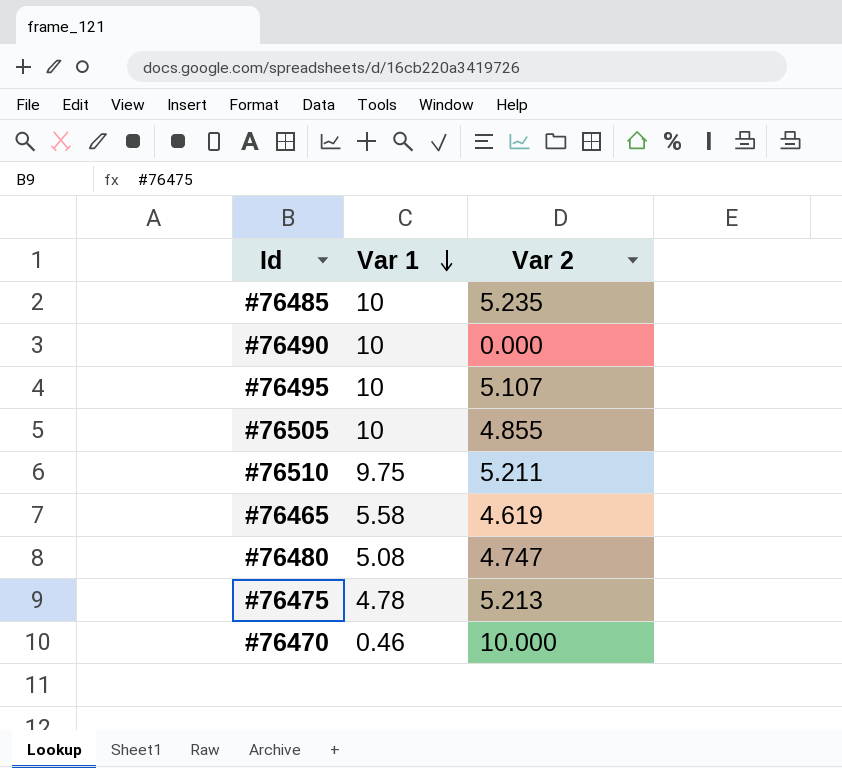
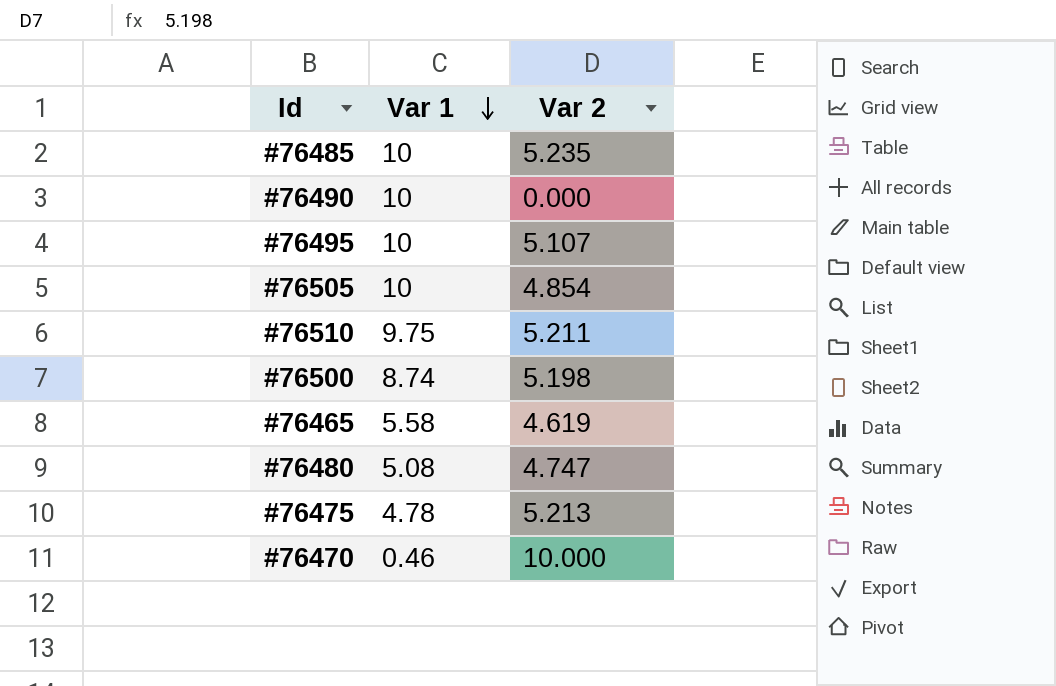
#76505 | Var 2: 4.855 -> 4.854
row #76500: none -> 8.74 | 5.198

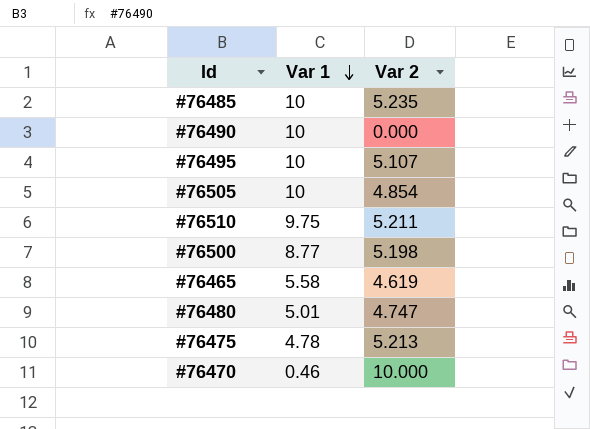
#76500 | Var 1: 8.74 -> 8.77
#76480 | Var 1: 5.08 -> 5.01

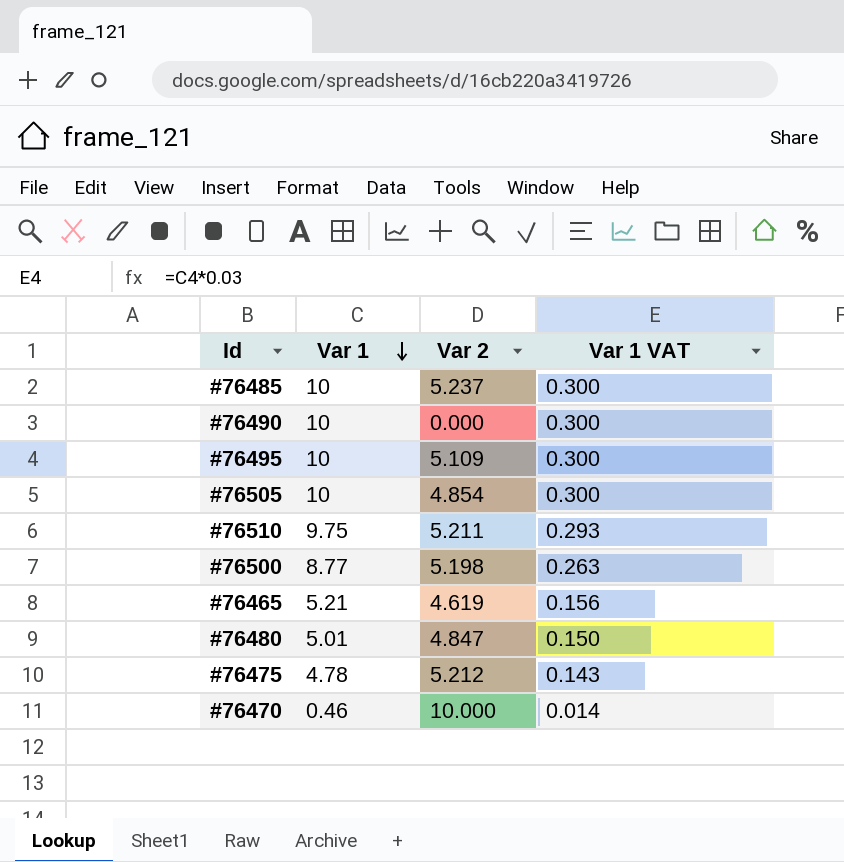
column Var 1 VAT | formula: none -> [Var 1] * 0.03
#76485 | Var 2: 5.235 -> 5.237
#76495 | Var 2: 5.107 -> 5.109
#76465 | Var 1: 5.58 -> 5.21
#76480 | Var 2: 4.747 -> 4.847
#76475 | Var 2: 5.213 -> 5.212

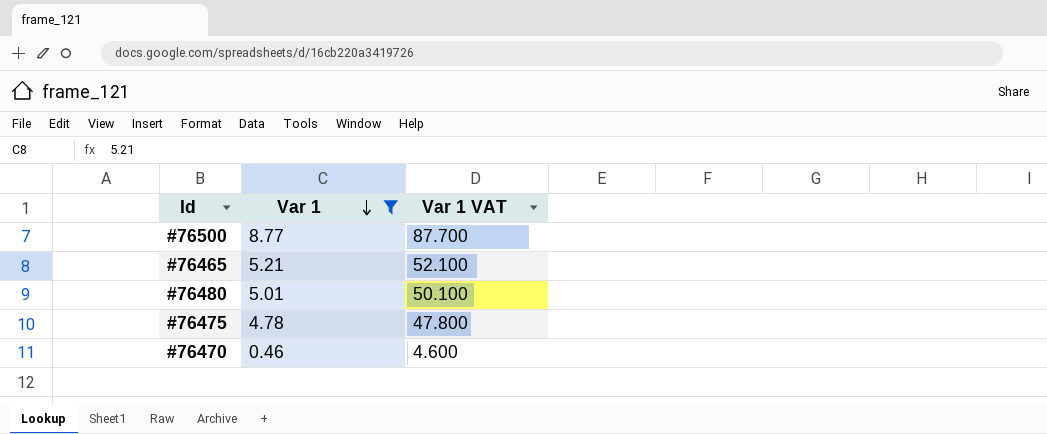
filter: none -> Var 1 <= 8.77
column Var 2 | position: 3 -> none
column Var 1 VAT | formula: [Var 1] * 0.03 -> [Var 1] * 10

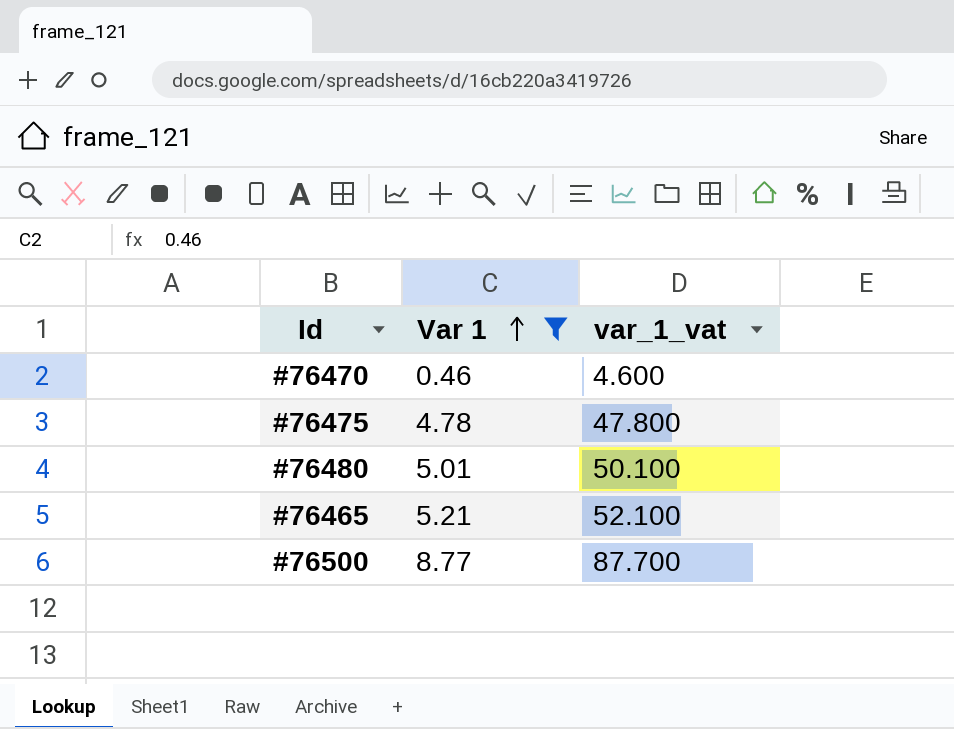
row order: Var 1 descending -> Var 1 ascending
column name: Var 1 VAT -> var_1_vat

